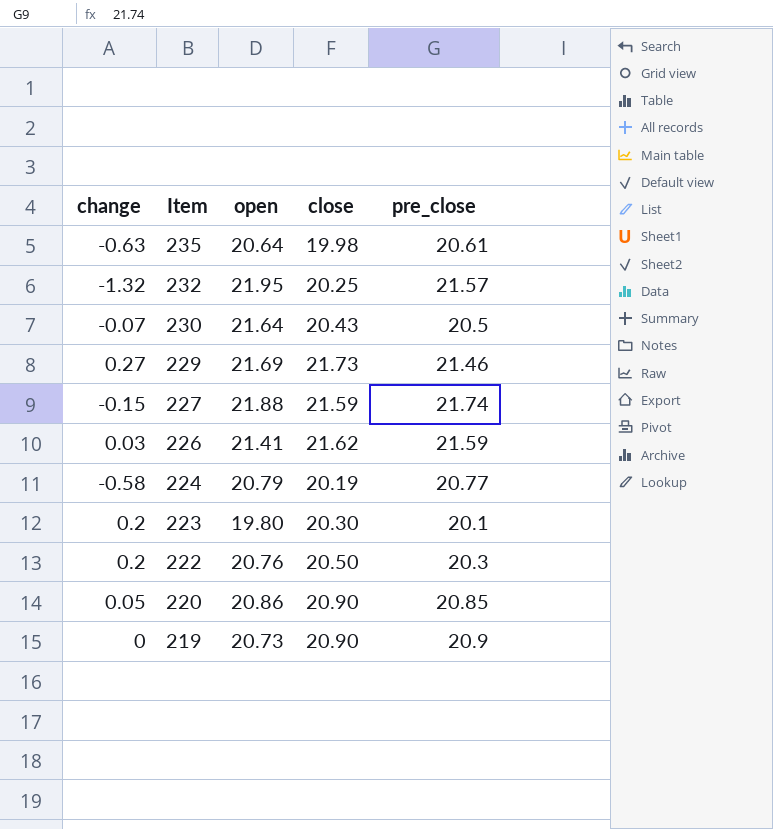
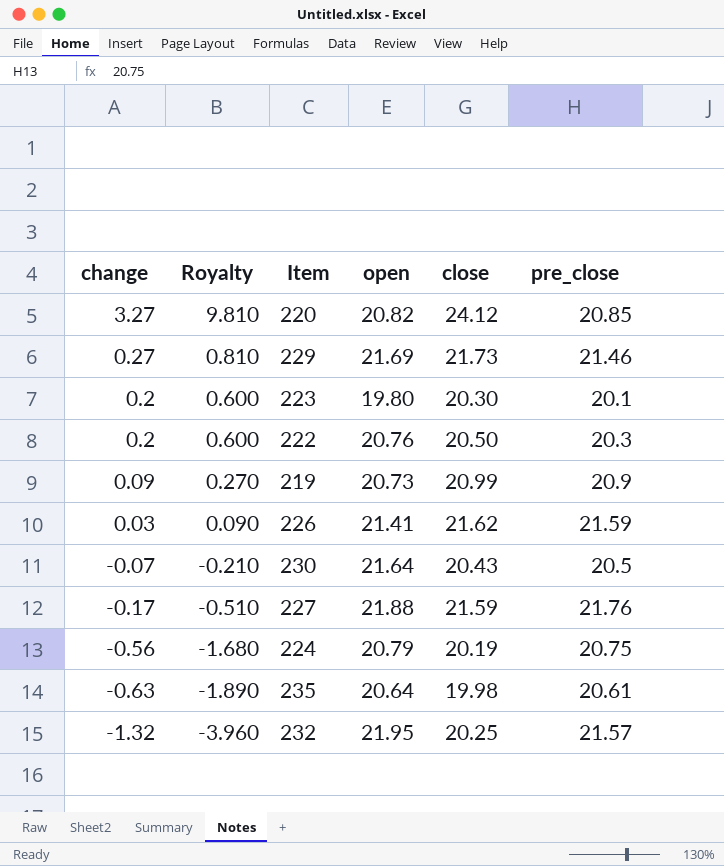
row order: Item descending -> change descending
column Royalty | formula: none -> [change] * 3
220 | change: 0.05 -> 3.27
220 | open: 20.86 -> 20.82
220 | close: 20.90 -> 24.12
219 | change: 0 -> 0.09
219 | close: 20.90 -> 20.99
227 | change: -0.15 -> -0.17
227 | pre_close: 21.74 -> 21.76
224 | change: -0.58 -> -0.56
224 | pre_close: 20.77 -> 20.75

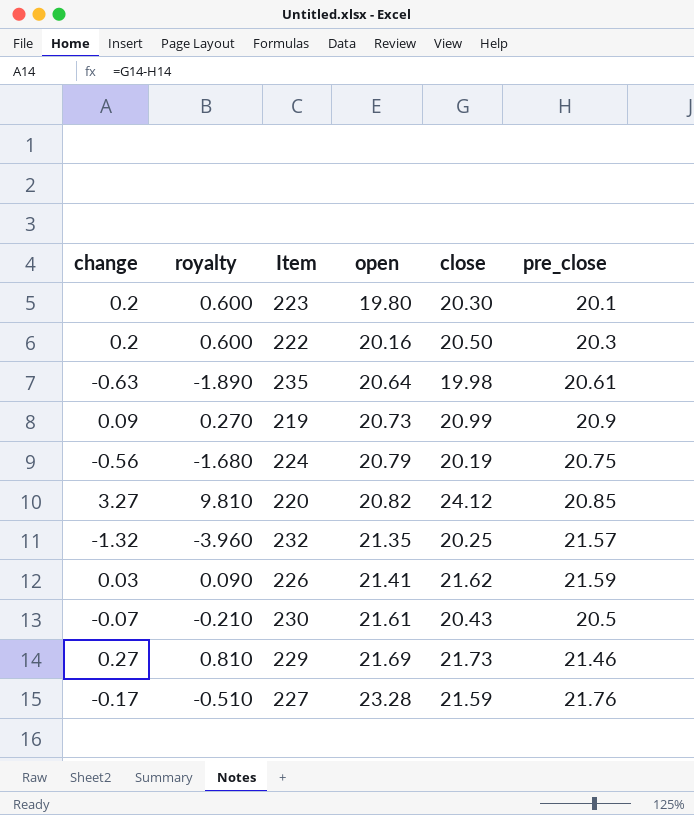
row order: change descending -> open ascending
column name: Royalty -> royalty
222 | open: 20.76 -> 20.16
232 | open: 21.95 -> 21.35
230 | open: 21.64 -> 21.61
227 | open: 21.88 -> 23.28

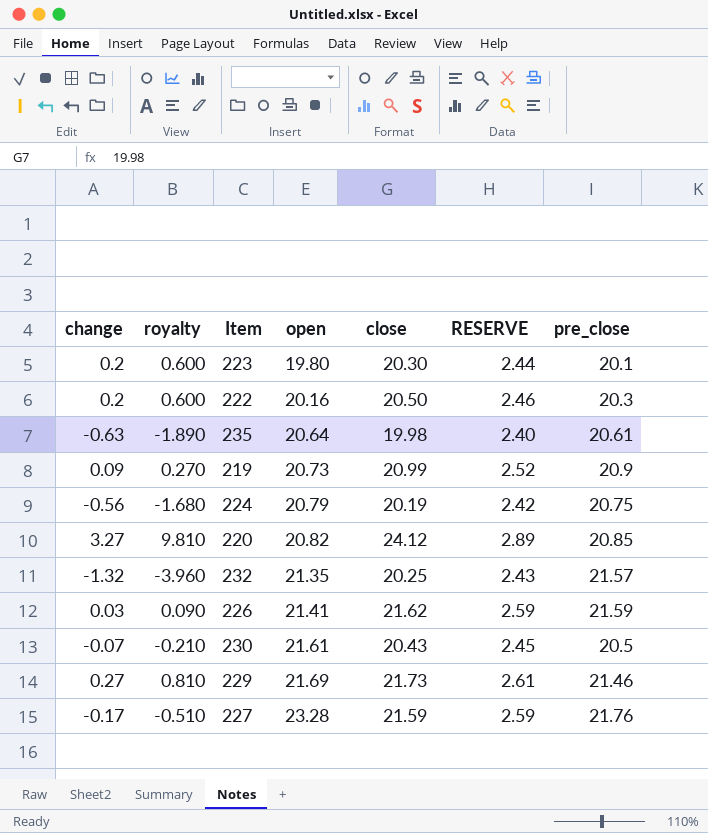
column RESERVE | formula: none -> [close] * 0.12

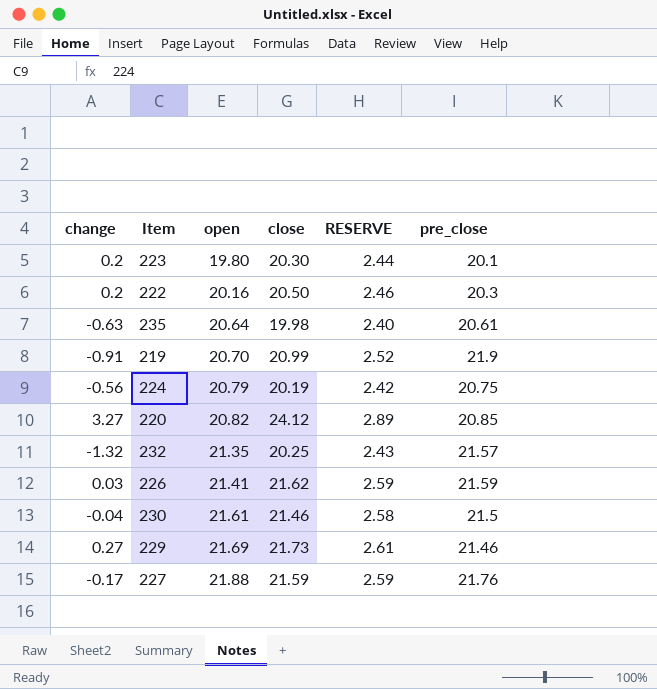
column royalty | formula: [change] * 3 -> none
219 | change: 0.09 -> -0.91
219 | open: 20.73 -> 20.70
219 | pre_close: 20.9 -> 21.9
230 | change: -0.07 -> -0.04
230 | close: 20.43 -> 21.46
230 | RESERVE: 2.45 -> 2.58
230 | pre_close: 20.5 -> 21.5
227 | open: 23.28 -> 21.88

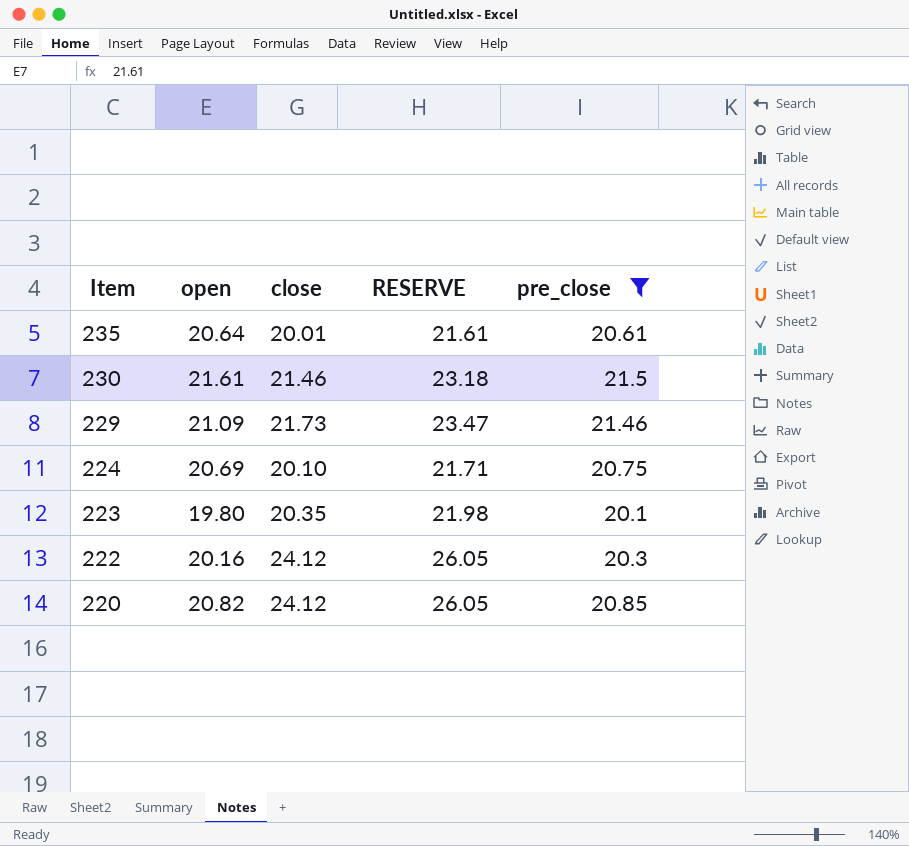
filter: none -> pre_close <= 21.5
row order: open ascending -> Item descending
column change | formula: [close] - [pre_close] -> none
column RESERVE | formula: [close] * 0.12 -> [close] * 1.08
235 | close: 19.98 -> 20.01
229 | open: 21.69 -> 21.09
224 | open: 20.79 -> 20.69
224 | close: 20.19 -> 20.10
223 | close: 20.30 -> 20.35
222 | close: 20.50 -> 24.12

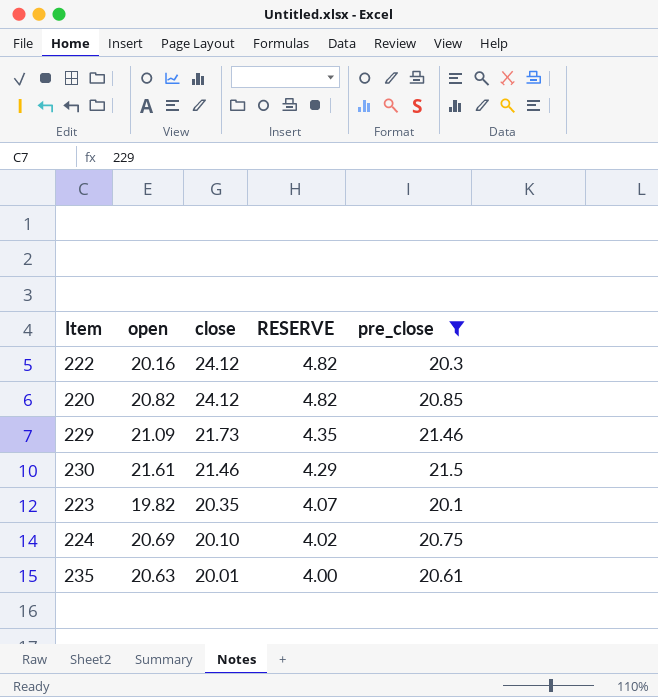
row order: Item descending -> close descending
column RESERVE | formula: [close] * 1.08 -> [close] * 0.2
223 | open: 19.80 -> 19.82
235 | open: 20.64 -> 20.63

